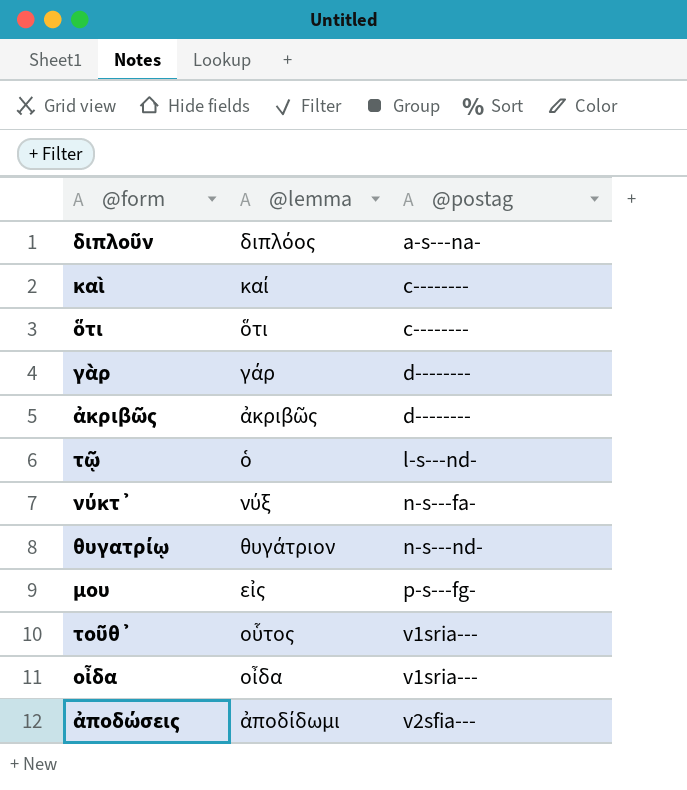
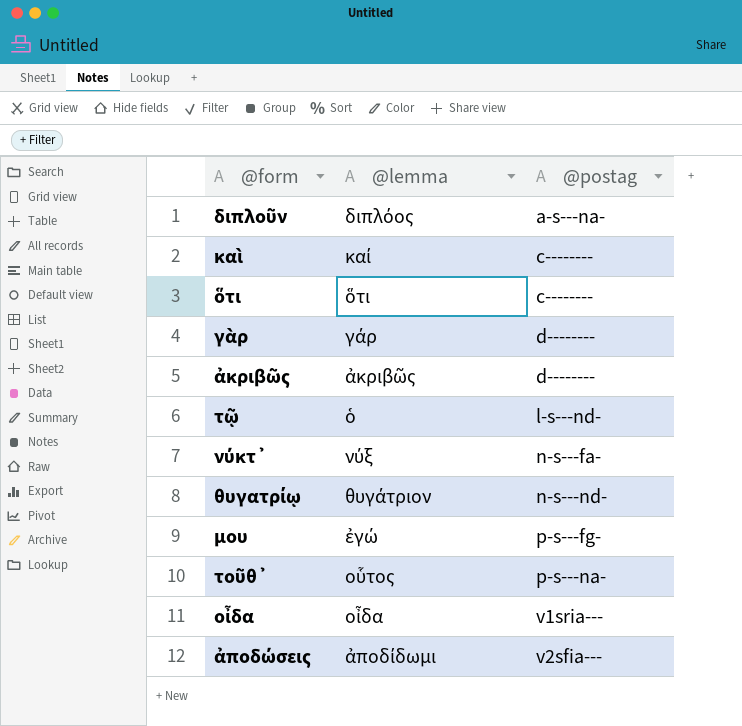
μου | @lemma: εἰς -> ἐγώ
τοῦθ᾽ | @postag: v1sria--- -> p-s---na-

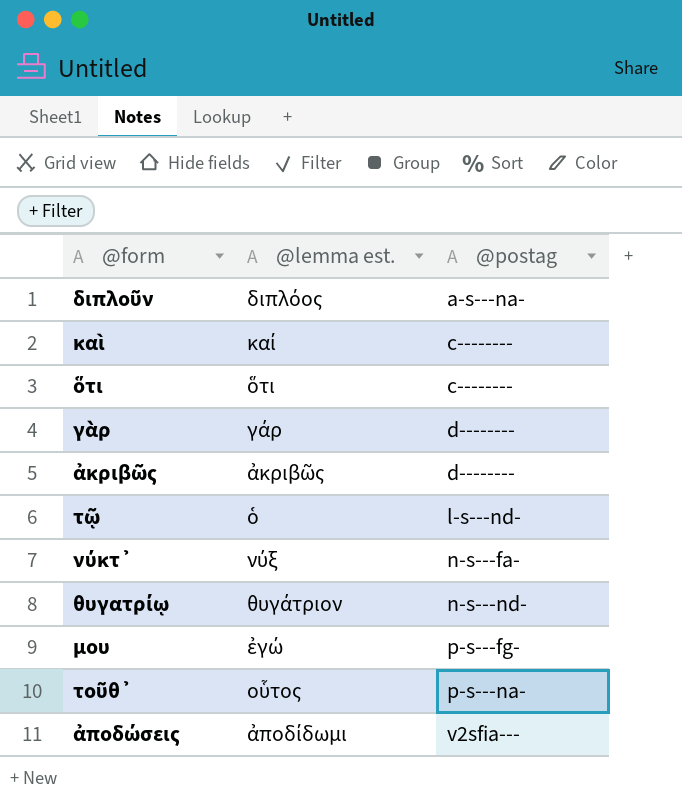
column name: @lemma -> @lemma est.
row οἶδα: οἶδα | v1sria--- -> none

